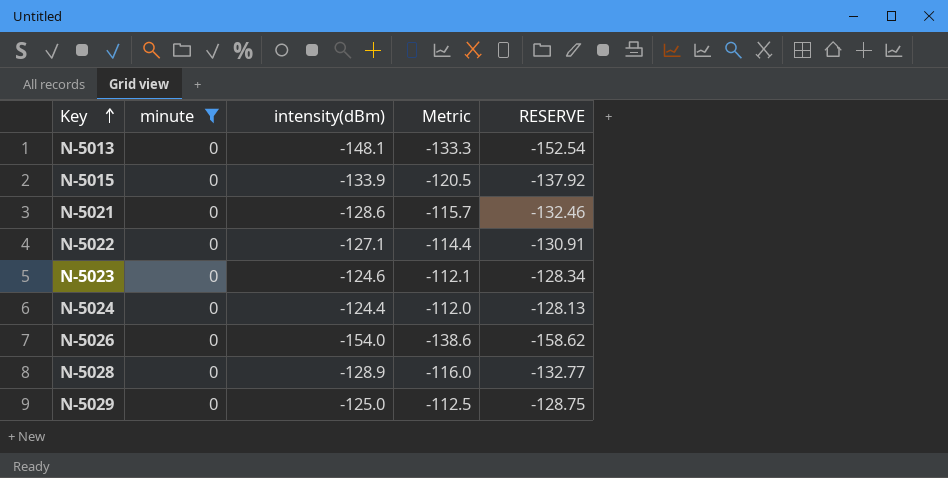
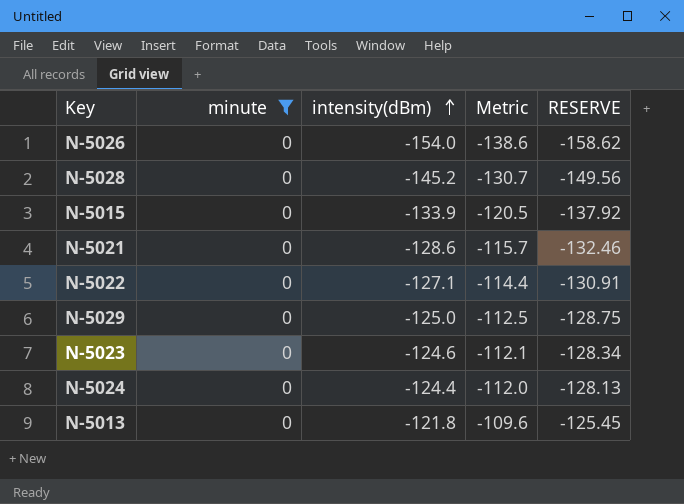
row order: Key ascending -> intensity(dBm) ascending
N-5028 | intensity(dBm): -128.9 -> -145.2
N-5028 | Metric: -116.0 -> -130.7
N-5028 | RESERVE: -132.77 -> -149.56
N-5013 | intensity(dBm): -148.1 -> -121.8
N-5013 | Metric: -133.3 -> -109.6
N-5013 | RESERVE: -152.54 -> -125.45

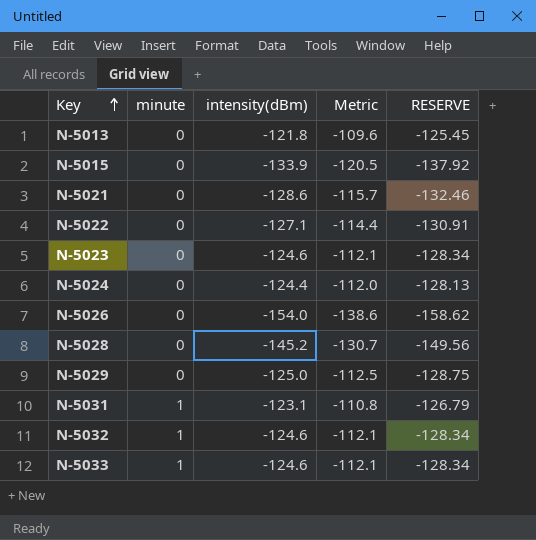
filter: minute = 0 -> none
row order: intensity(dBm) ascending -> Key ascending

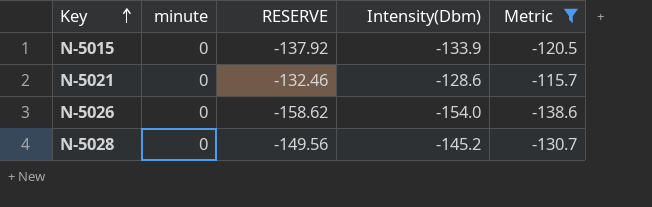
filter: none -> Metric <= -115.7
column RESERVE | position: 5 -> 3
column name: intensity(dBm) -> Intensity(Dbm)

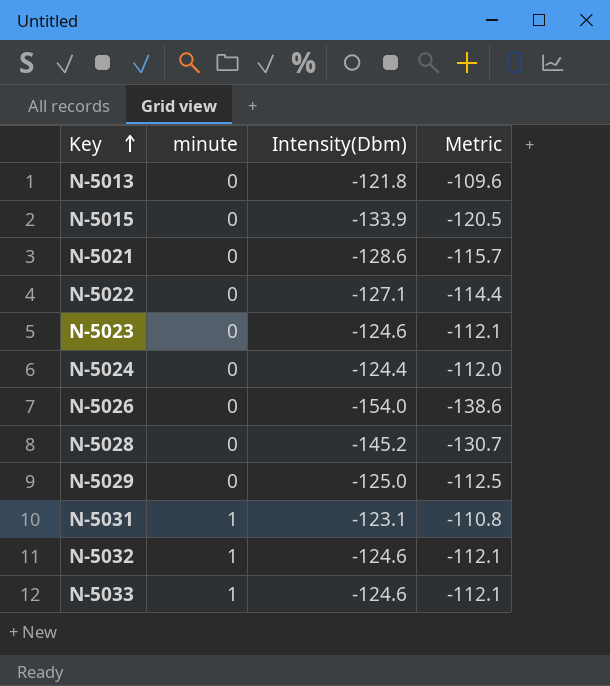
filter: Metric <= -115.7 -> none
column RESERVE | formula: [Intensity(Dbm)] * 1.03 -> none

